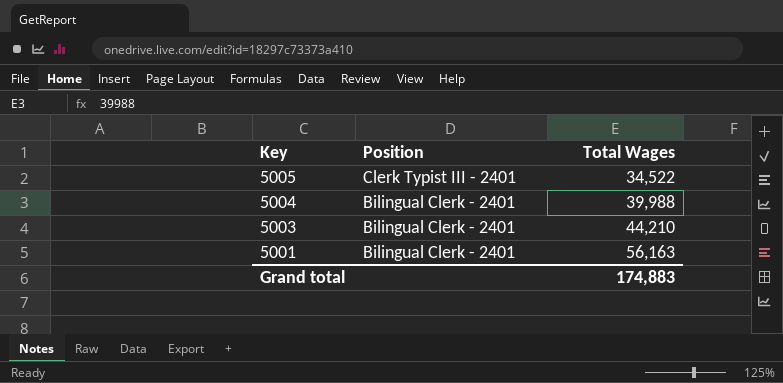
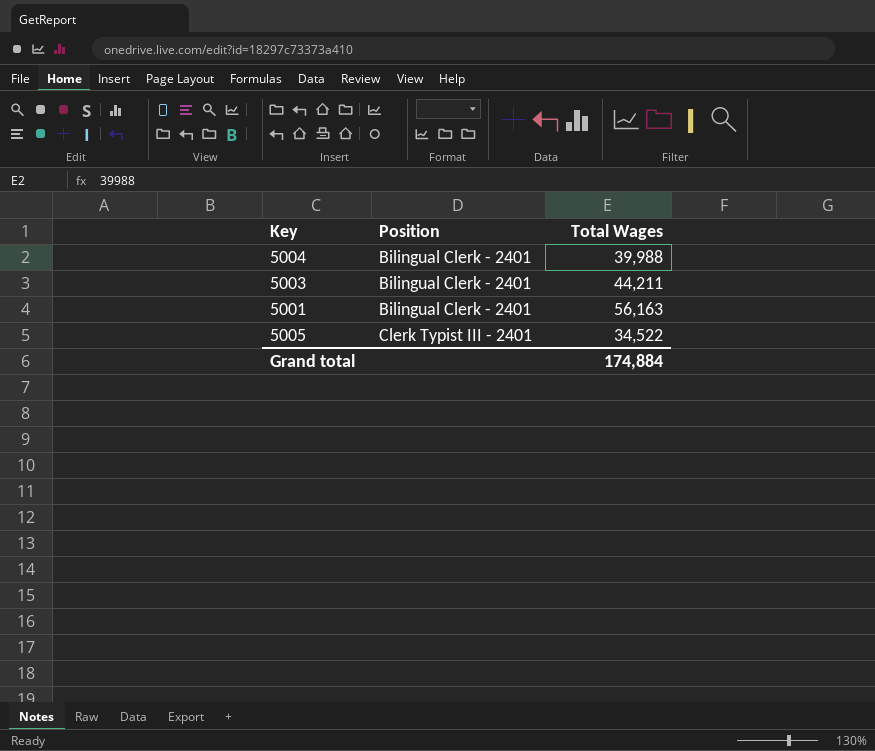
row order: Key descending -> Position ascending
5003 | Total Wages: 44,210 -> 44,211
Grand total | Total Wages: 174,883 -> 174,884

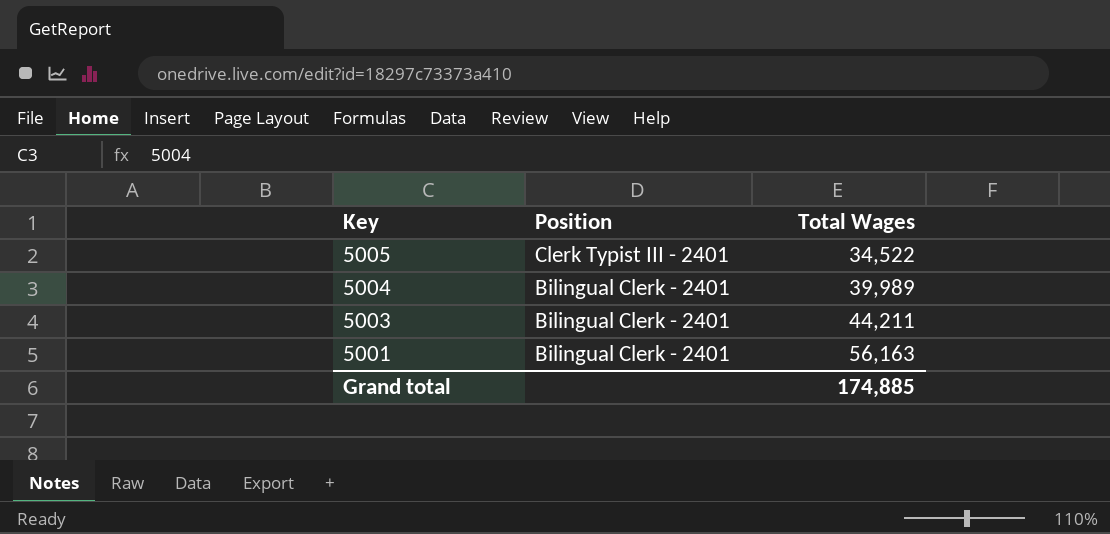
row order: Position ascending -> Key descending
5004 | Total Wages: 39,988 -> 39,989
Grand total | Total Wages: 174,884 -> 174,885

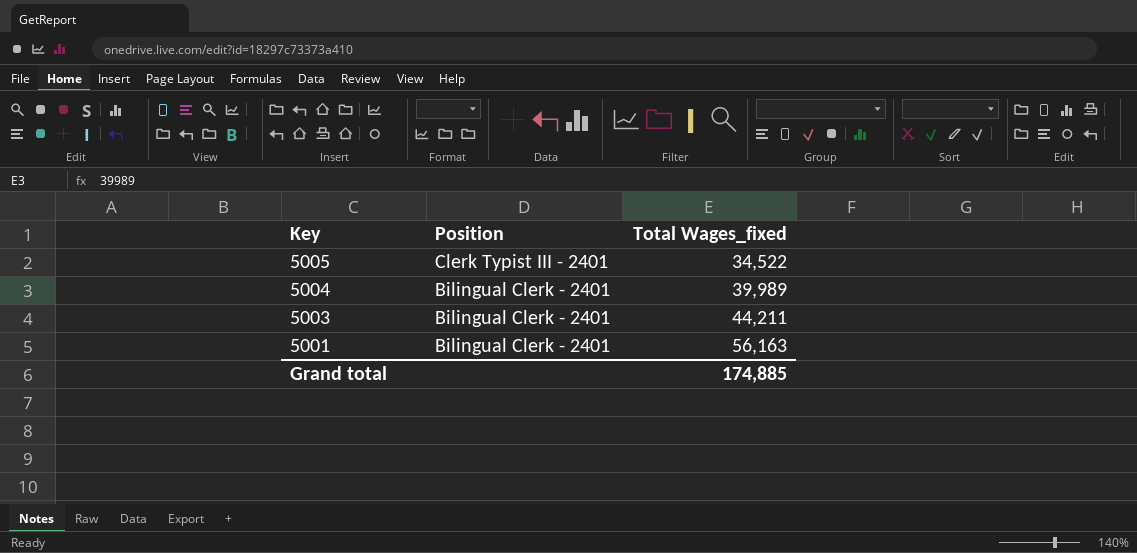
column name: Total Wages -> Total Wages_fixed

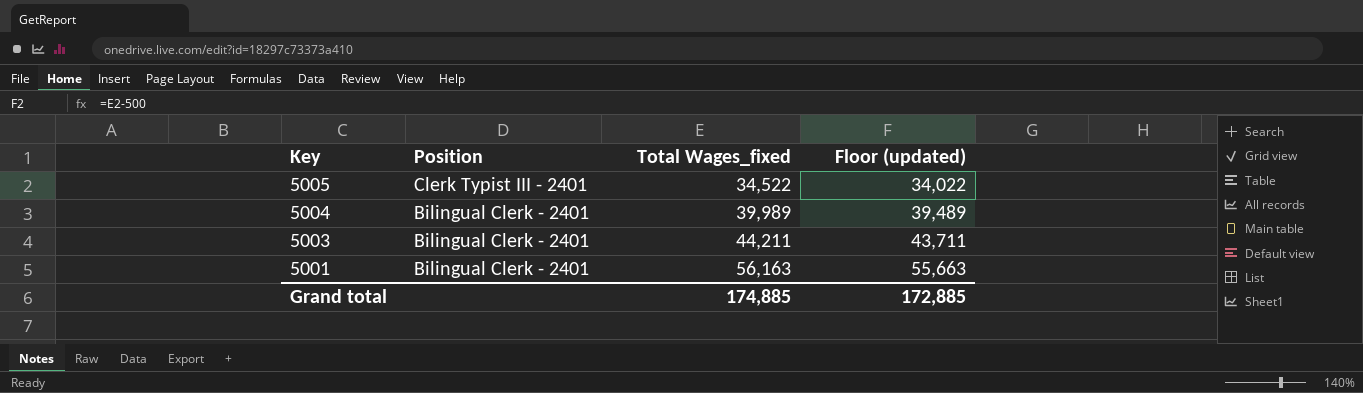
column Floor (updated) | formula: none -> [Total Wages_fixed] - 500

